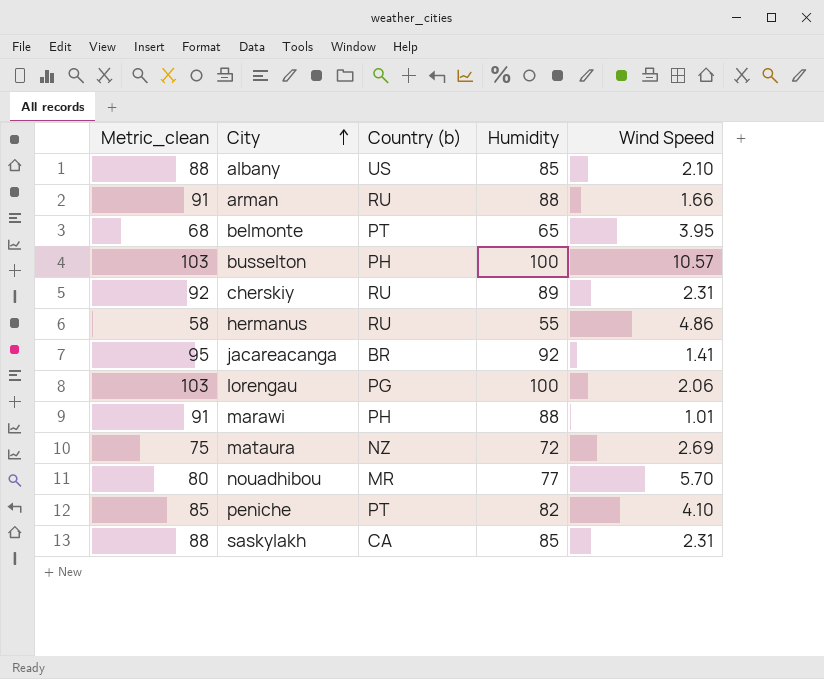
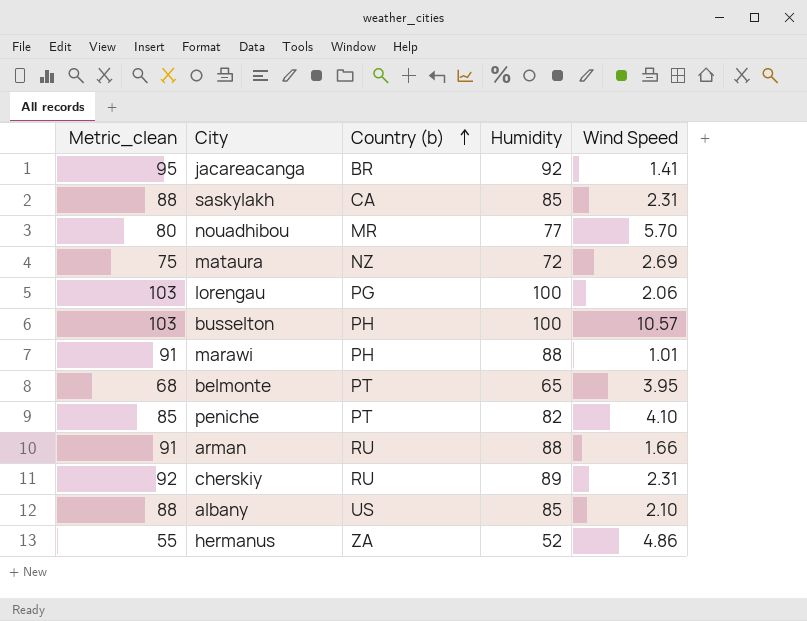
row order: City ascending -> Country (b) ascending
hermanus | Metric_clean: 58 -> 55
hermanus | Country (b): RU -> ZA
hermanus | Humidity: 55 -> 52

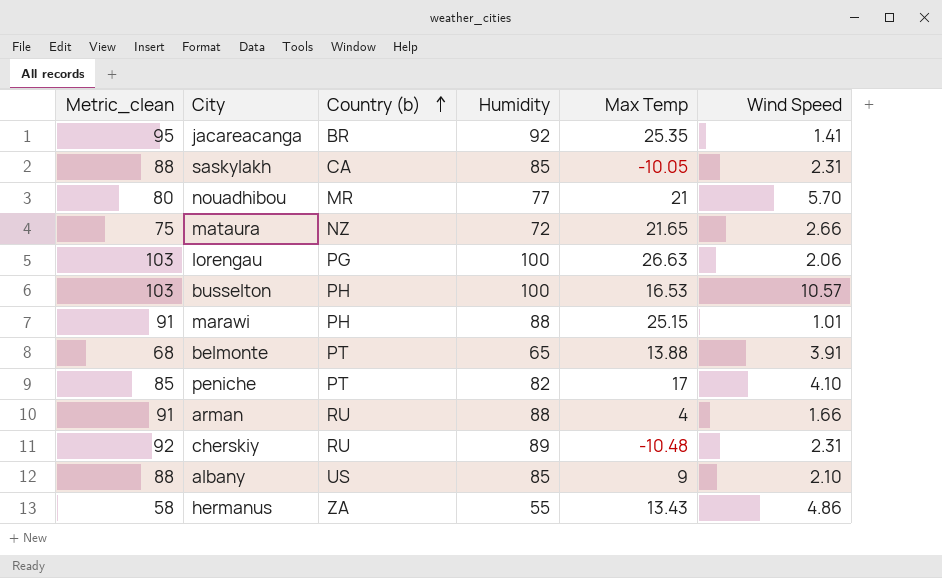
column Max Temp | position: none -> 5
mataura | Wind Speed: 2.69 -> 2.66
belmonte | Wind Speed: 3.95 -> 3.91
hermanus | Metric_clean: 55 -> 58
hermanus | Humidity: 52 -> 55

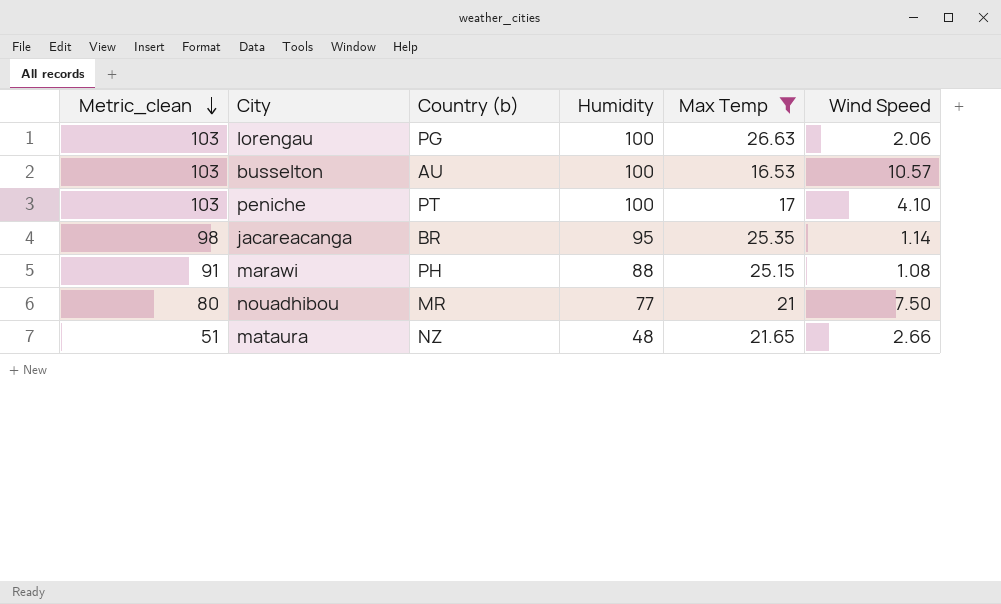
filter: none -> Max Temp >= 16.53
row order: Country (b) ascending -> Metric_clean descending
busselton | Country (b): PH -> AU
peniche | Metric_clean: 85 -> 103
peniche | Humidity: 82 -> 100
jacareacanga | Metric_clean: 95 -> 98
jacareacanga | Humidity: 92 -> 95
jacareacanga | Wind Speed: 1.41 -> 1.14
marawi | Wind Speed: 1.01 -> 1.08
nouadhibou | Wind Speed: 5.70 -> 7.50
mataura | Metric_clean: 75 -> 51
mataura | Humidity: 72 -> 48

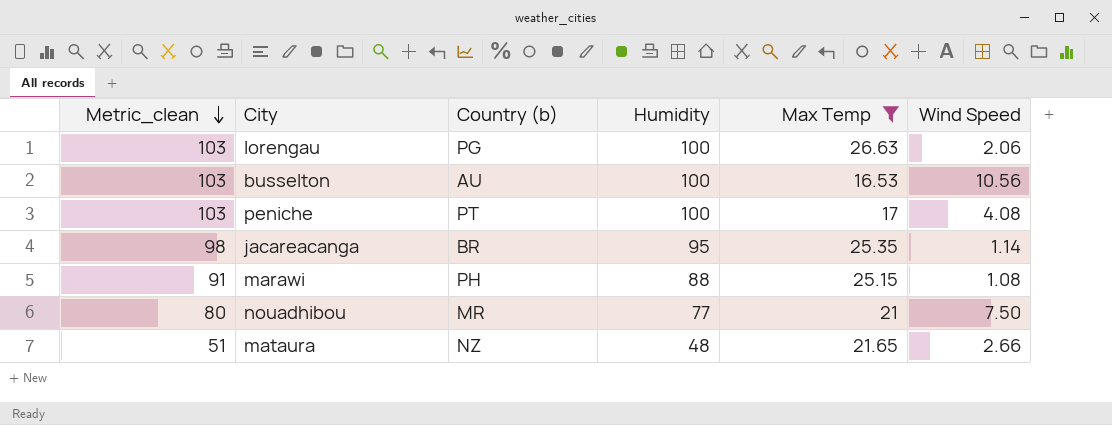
busselton | Wind Speed: 10.57 -> 10.56
peniche | Wind Speed: 4.10 -> 4.08

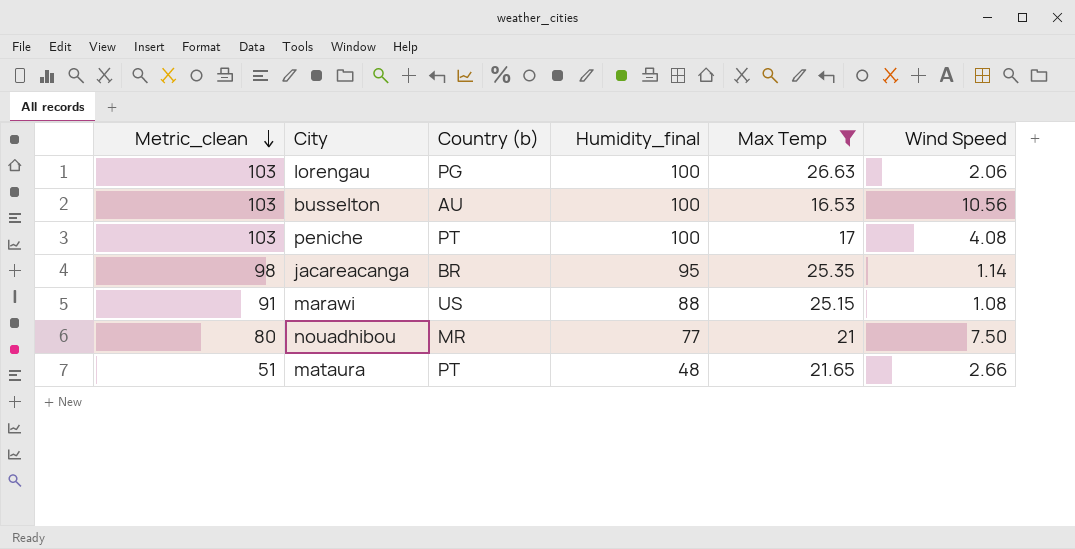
column name: Humidity -> Humidity_final
marawi | Country (b): PH -> US
mataura | Country (b): NZ -> PT

